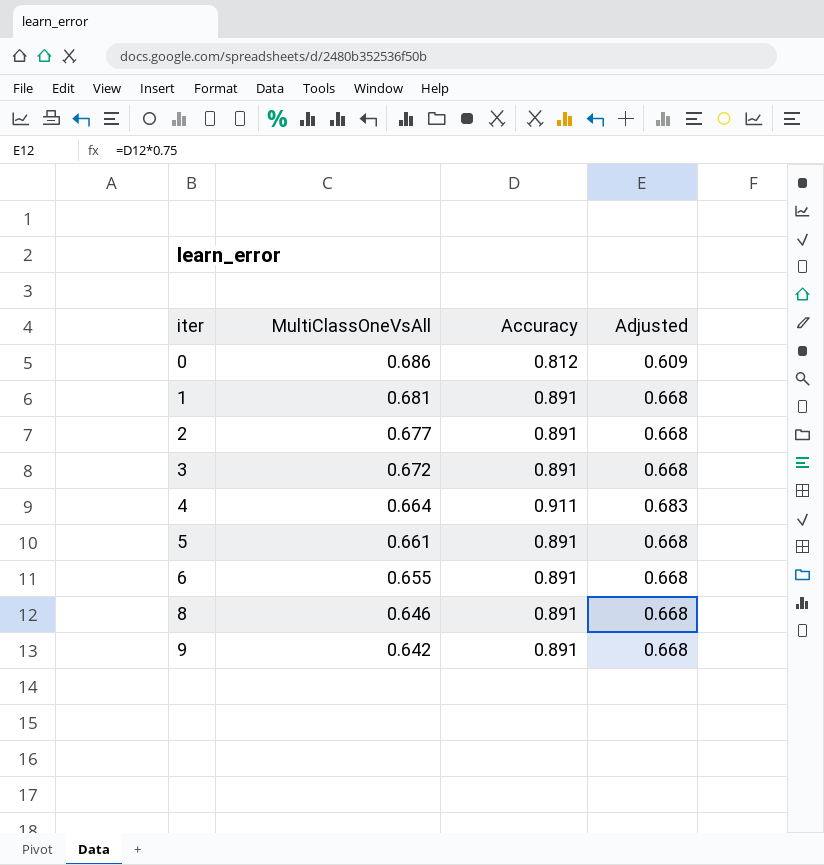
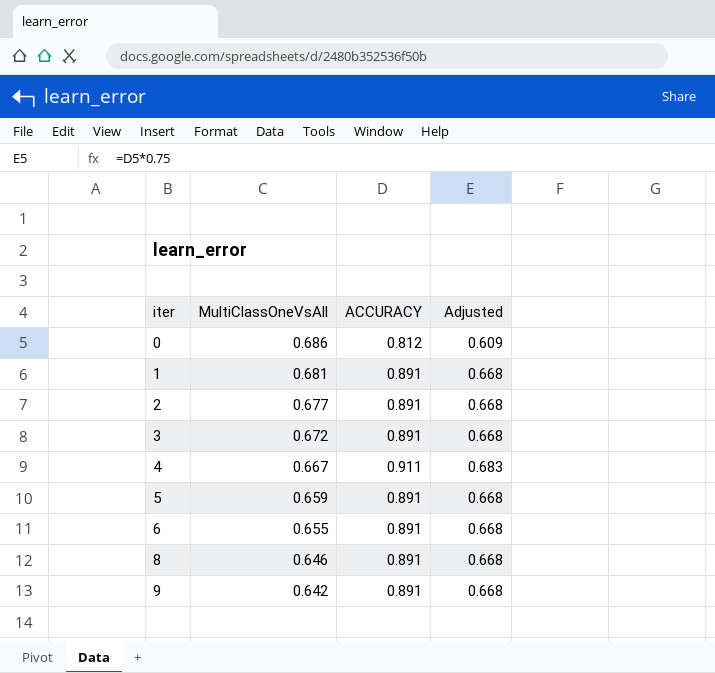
column name: Accuracy -> ACCURACY
4 | MultiClassOneVsAll: 0.664 -> 0.667
5 | MultiClassOneVsAll: 0.661 -> 0.659

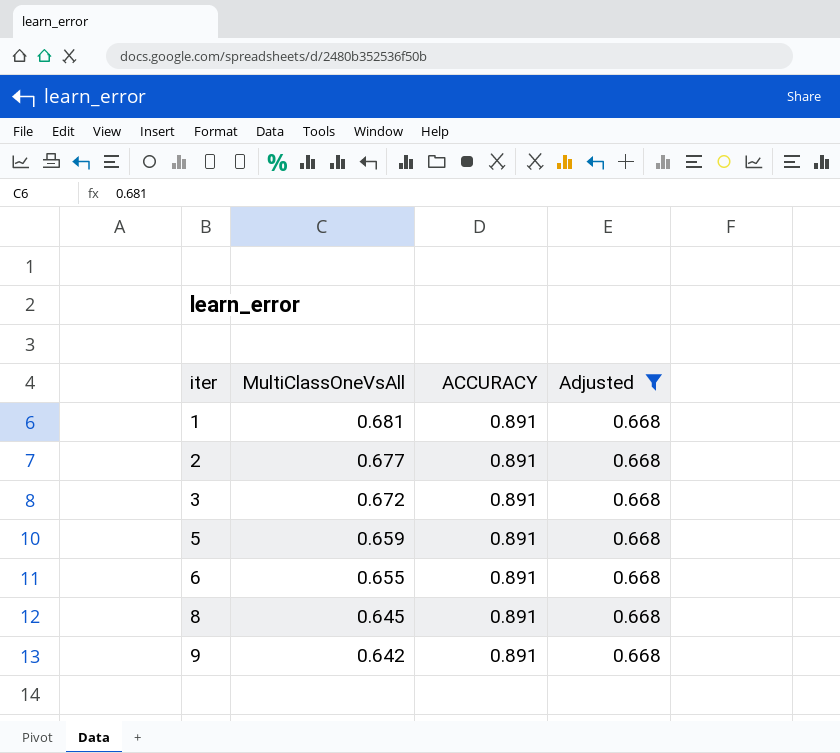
filter: none -> Adjusted = 0.668
8 | MultiClassOneVsAll: 0.646 -> 0.645

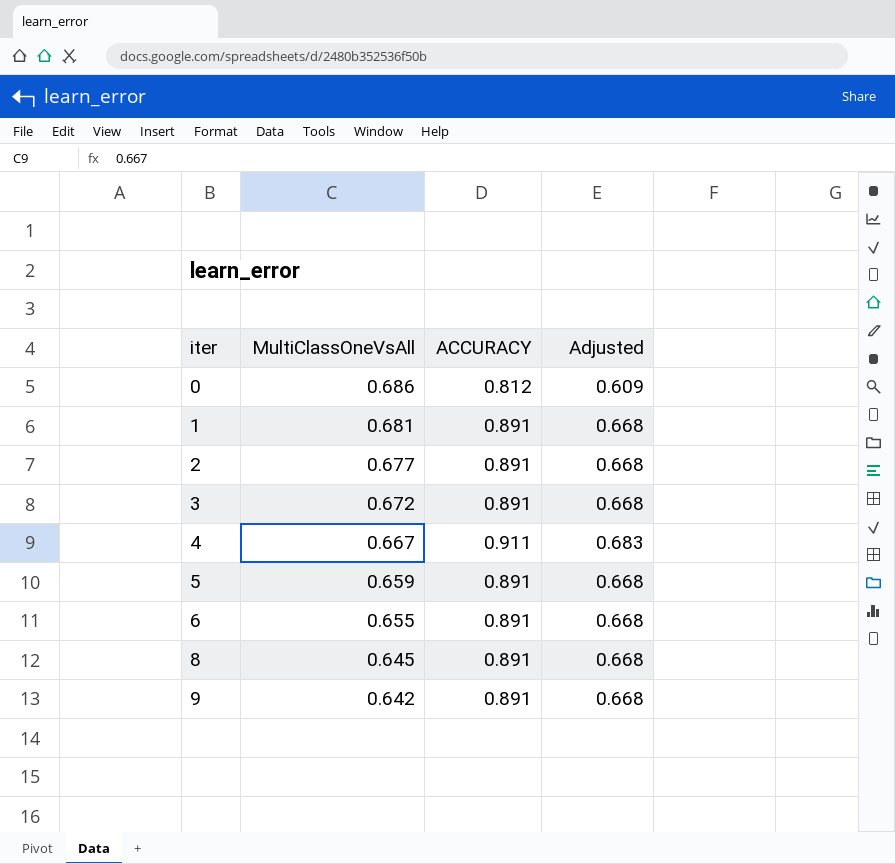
filter: Adjusted = 0.668 -> none

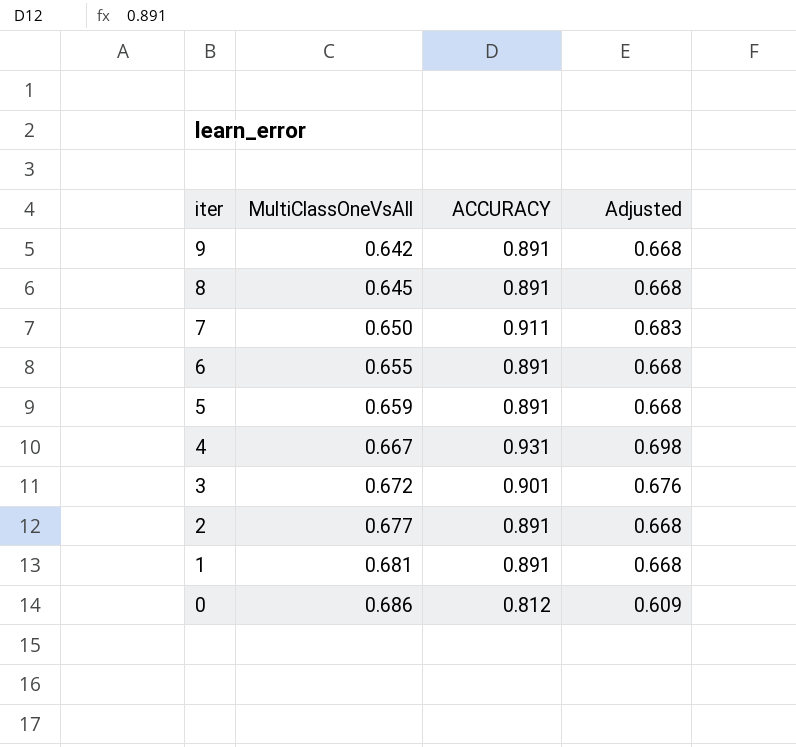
row order: iter ascending -> iter descending
row 7: none -> 0.650 | 0.911 | 0.683
4 | ACCURACY: 0.911 -> 0.931
4 | Adjusted: 0.683 -> 0.698
3 | ACCURACY: 0.891 -> 0.901
3 | Adjusted: 0.668 -> 0.676

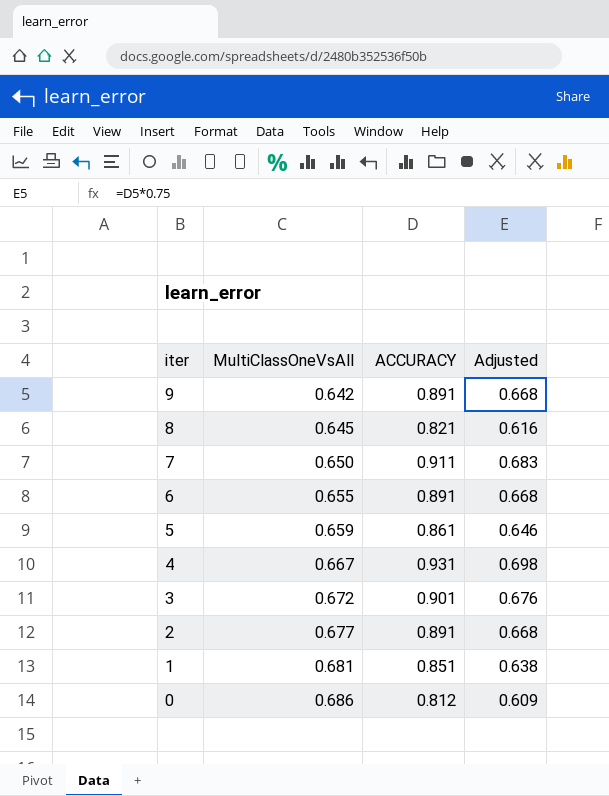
8 | ACCURACY: 0.891 -> 0.821
8 | Adjusted: 0.668 -> 0.616
5 | ACCURACY: 0.891 -> 0.861
5 | Adjusted: 0.668 -> 0.646
1 | ACCURACY: 0.891 -> 0.851
1 | Adjusted: 0.668 -> 0.638

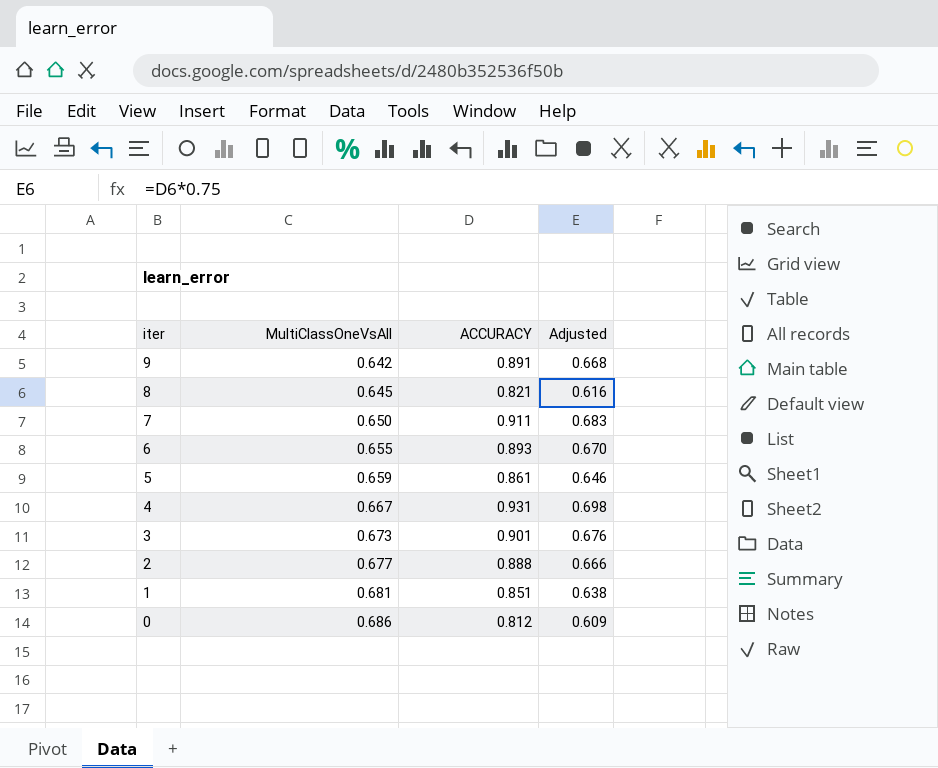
6 | ACCURACY: 0.891 -> 0.893
6 | Adjusted: 0.668 -> 0.670
3 | MultiClassOneVsAll: 0.672 -> 0.673
2 | ACCURACY: 0.891 -> 0.888
2 | Adjusted: 0.668 -> 0.666

